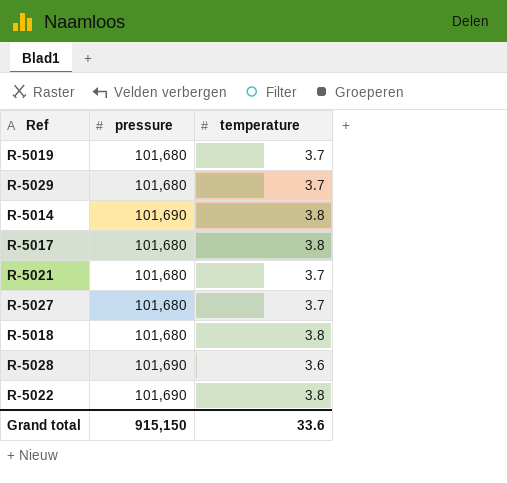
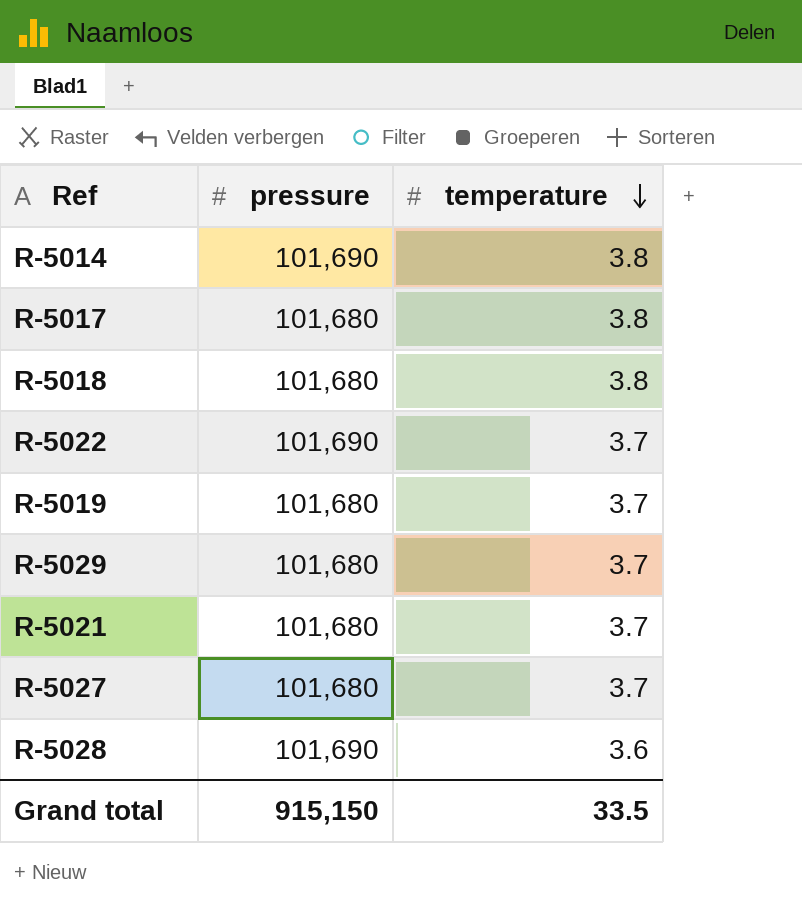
row order: none -> temperature descending
R-5022 | temperature: 3.8 -> 3.7
Grand total | temperature: 33.6 -> 33.5

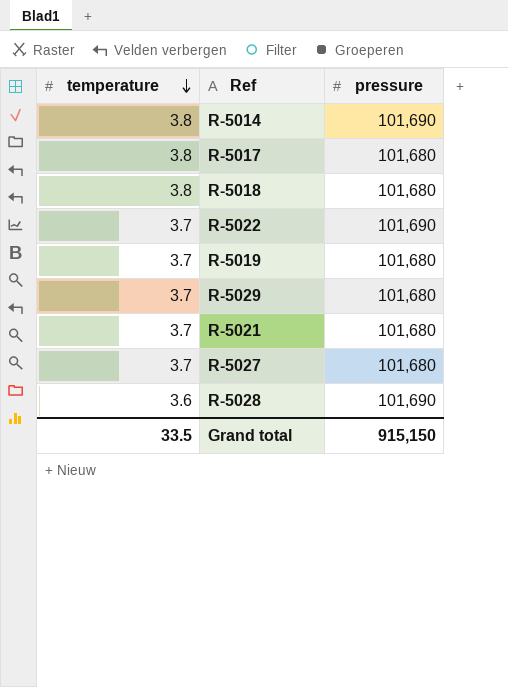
column temperature | position: 3 -> 1

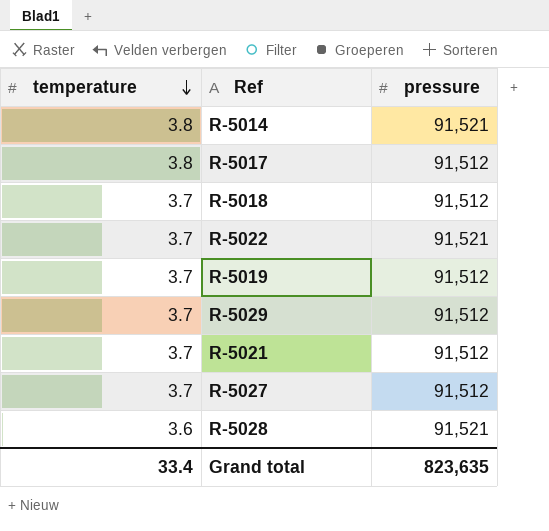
R-5014 | pressure: 101,690 -> 91,521
R-5017 | pressure: 101,680 -> 91,512
R-5018 | temperature: 3.8 -> 3.7
R-5018 | pressure: 101,680 -> 91,512
R-5022 | pressure: 101,690 -> 91,521
R-5019 | pressure: 101,680 -> 91,512
R-5029 | pressure: 101,680 -> 91,512
R-5021 | pressure: 101,680 -> 91,512
R-5027 | pressure: 101,680 -> 91,512
R-5028 | pressure: 101,690 -> 91,521
Grand total | temperature: 33.5 -> 33.4
Grand total | pressure: 915,150 -> 823,635

